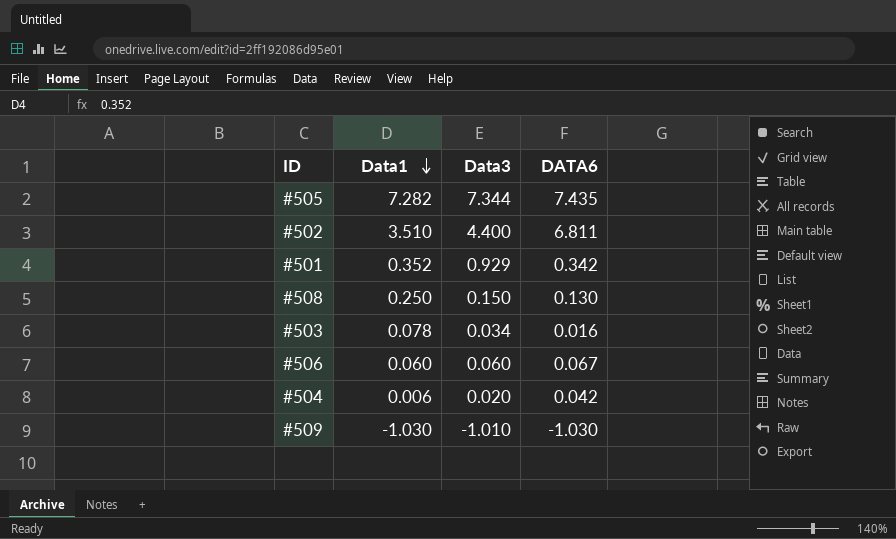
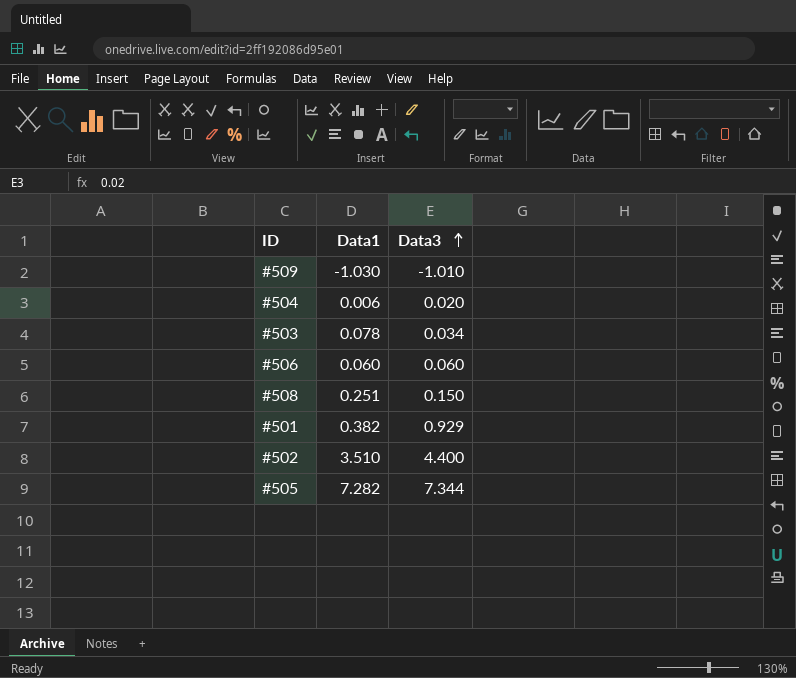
row order: Data1 descending -> Data3 ascending
column DATA6 | position: 4 -> none
#508 | Data1: 0.250 -> 0.251
#501 | Data1: 0.352 -> 0.382

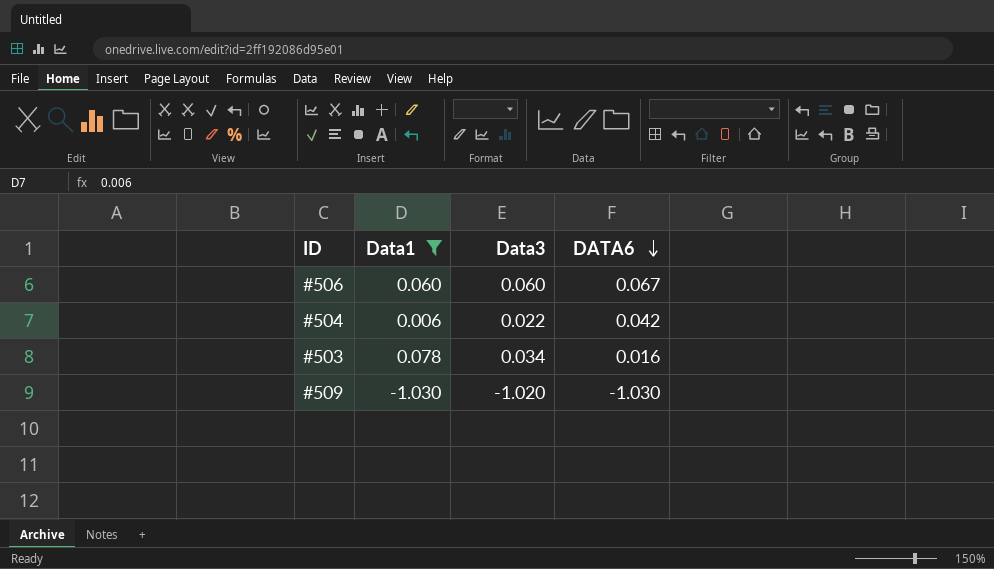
filter: none -> Data1 <= 0.078
row order: Data3 ascending -> DATA6 descending
column DATA6 | position: none -> 4
#504 | Data3: 0.020 -> 0.022
#509 | Data3: -1.010 -> -1.020

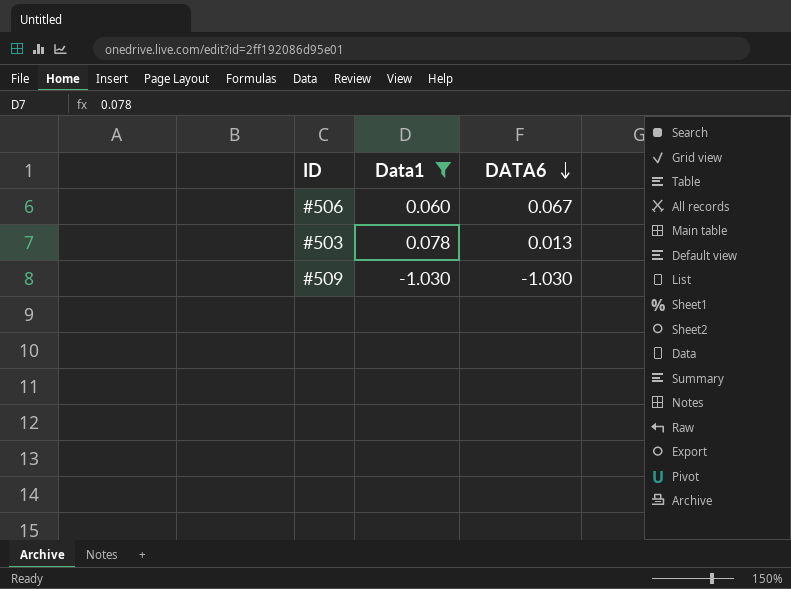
column Data3 | position: 3 -> none
row #504: 0.006 | 0.022 | 0.042 -> none
#503 | DATA6: 0.016 -> 0.013

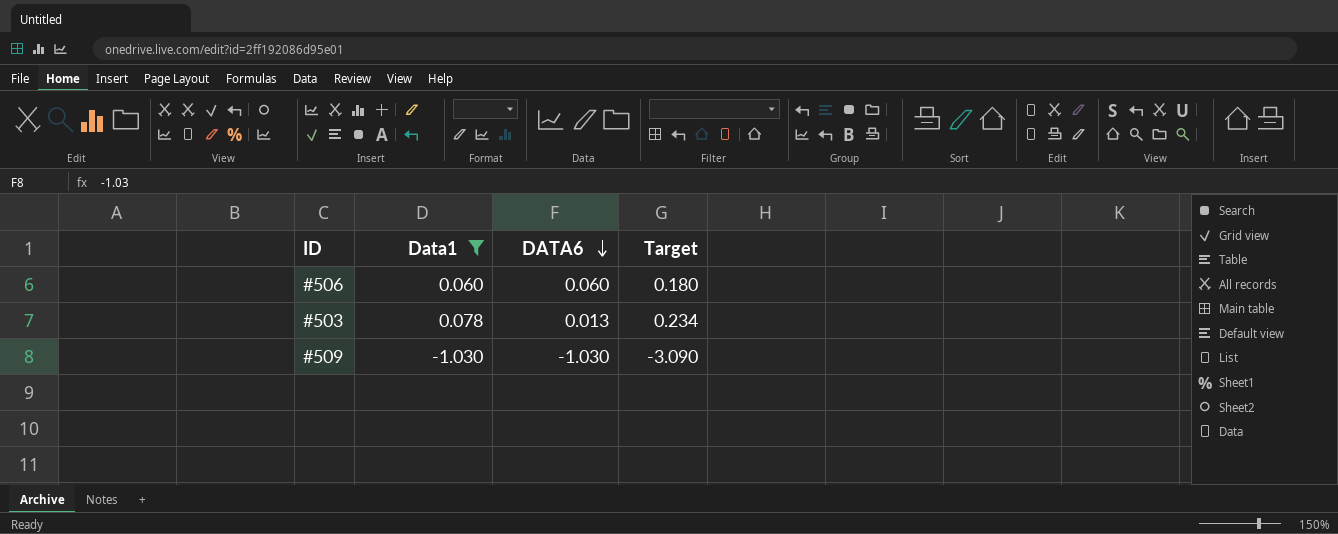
column Target | formula: none -> [Data1] * 3
#506 | DATA6: 0.067 -> 0.060

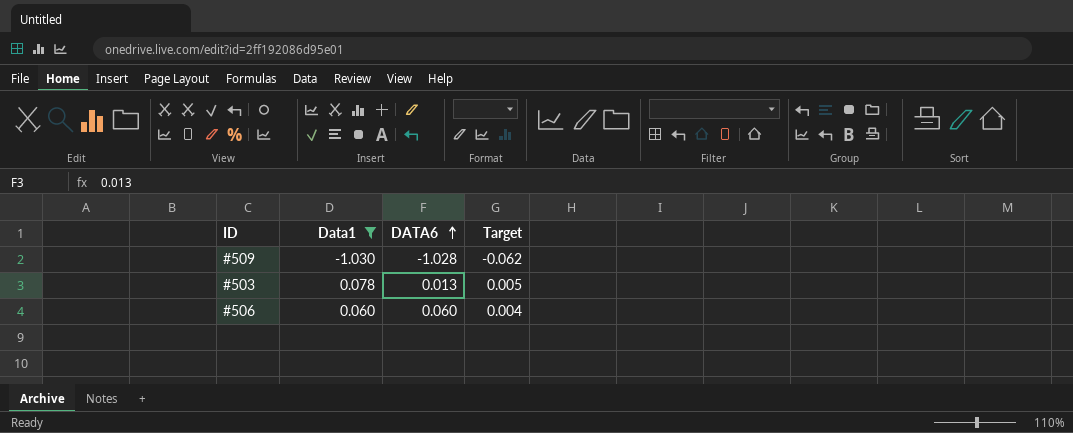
row order: DATA6 descending -> DATA6 ascending
column Target | formula: [Data1] * 3 -> [Data1] * 0.06
#509 | DATA6: -1.030 -> -1.028

